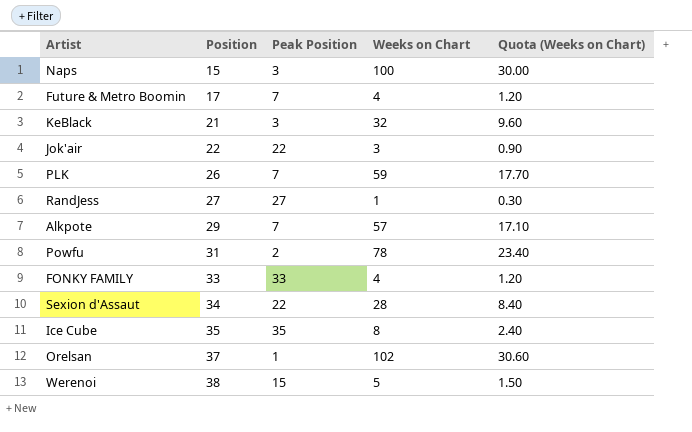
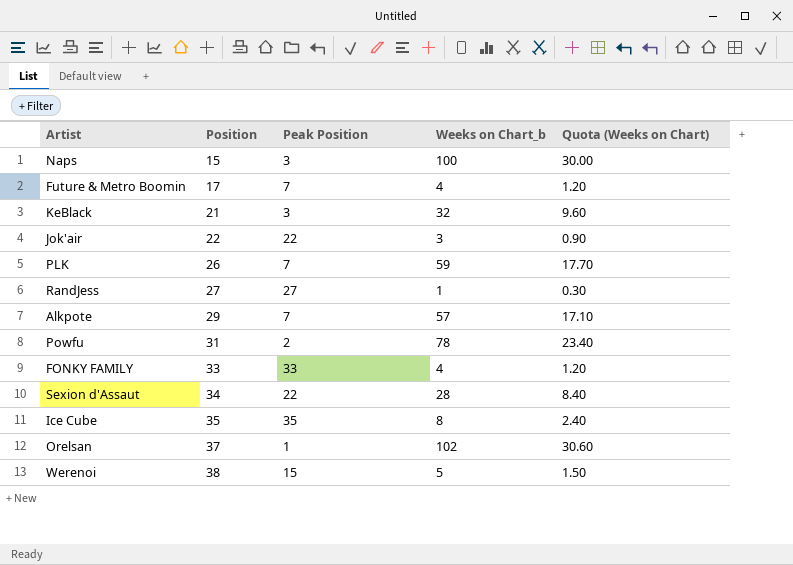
column name: Weeks on Chart -> Weeks on Chart_b

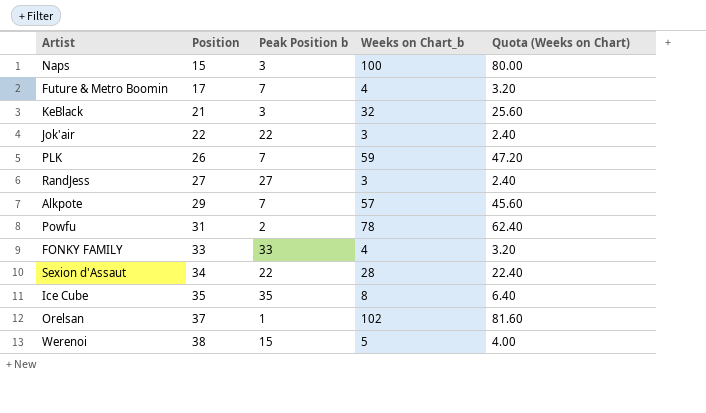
column name: Peak Position -> Peak Position b
column Quota (Weeks on Chart) | formula: [Weeks on Chart_b] * 0.3 -> [Weeks on Chart_b] * 0.8
RandJess | Weeks on Chart_b: 1 -> 3

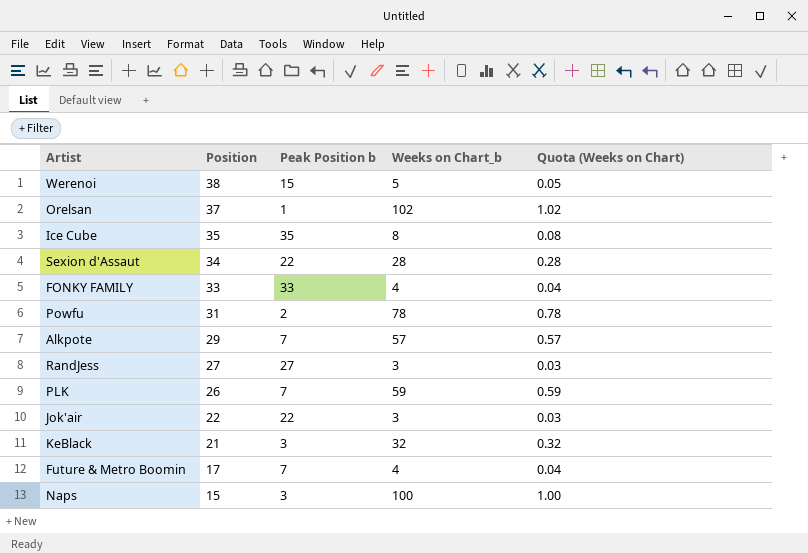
row order: Position ascending -> Position descending
column Quota (Weeks on Chart) | formula: [Weeks on Chart_b] * 0.8 -> [Weeks on Chart_b] * 0.01

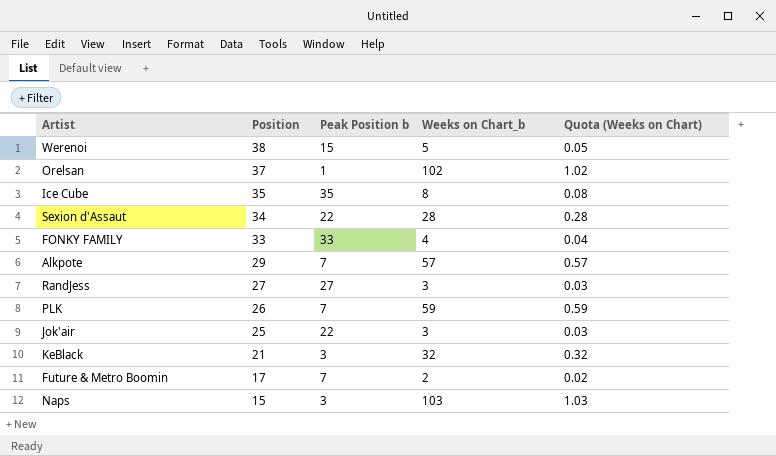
row Powfu: 31 | 2 | 78 | 0.78 -> none
Jok'air | Position: 22 -> 25
Future & Metro Boomin | Weeks on Chart_b: 4 -> 2
Future & Metro Boomin | Quota (Weeks on Chart): 0.04 -> 0.02
Naps | Weeks on Chart_b: 100 -> 103
Naps | Quota (Weeks on Chart): 1.00 -> 1.03

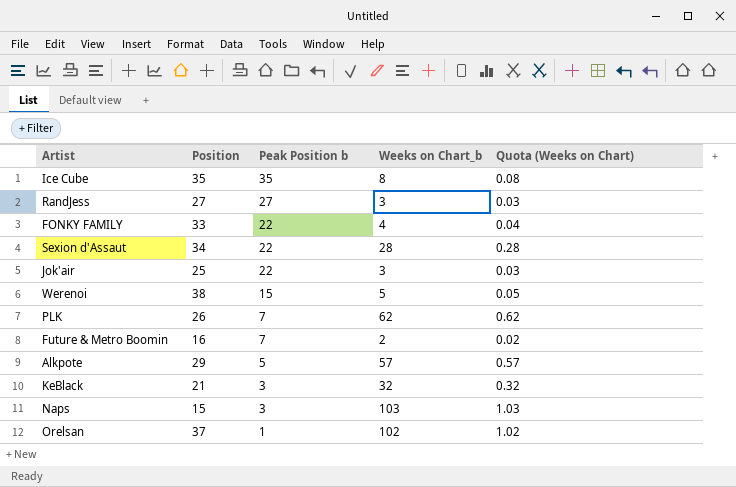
row order: Position descending -> Peak Position b descending
FONKY FAMILY | Peak Position b: 33 -> 22
PLK | Weeks on Chart_b: 59 -> 62
PLK | Quota (Weeks on Chart): 0.59 -> 0.62
Future & Metro Boomin | Position: 17 -> 16
Alkpote | Peak Position b: 7 -> 5

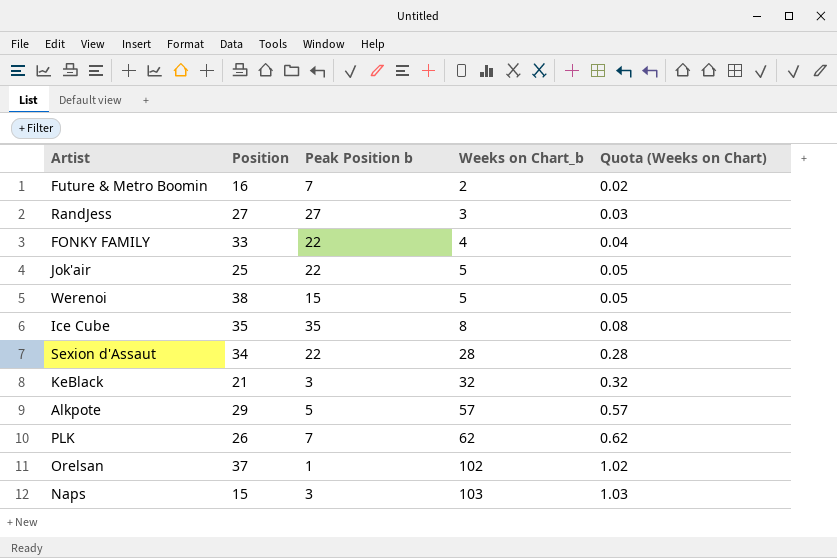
row order: Peak Position b descending -> Weeks on Chart_b ascending
Jok'air | Weeks on Chart_b: 3 -> 5
Jok'air | Quota (Weeks on Chart): 0.03 -> 0.05

